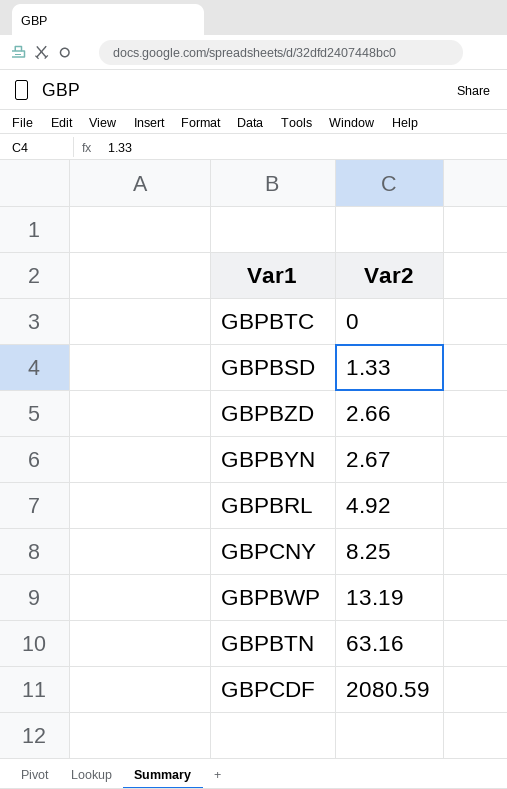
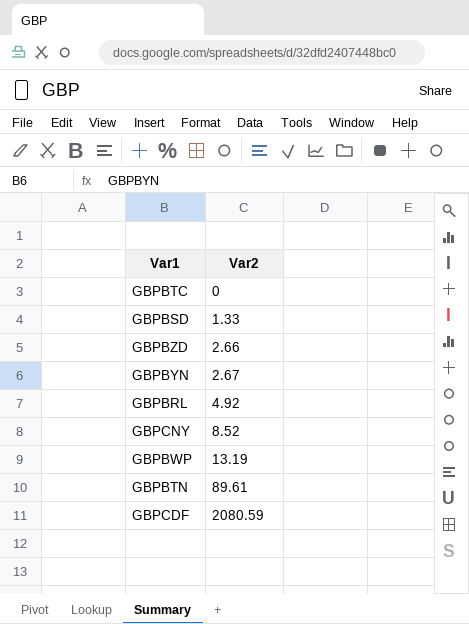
GBPCNY | Var2: 8.25 -> 8.52
GBPBTN | Var2: 63.16 -> 89.61

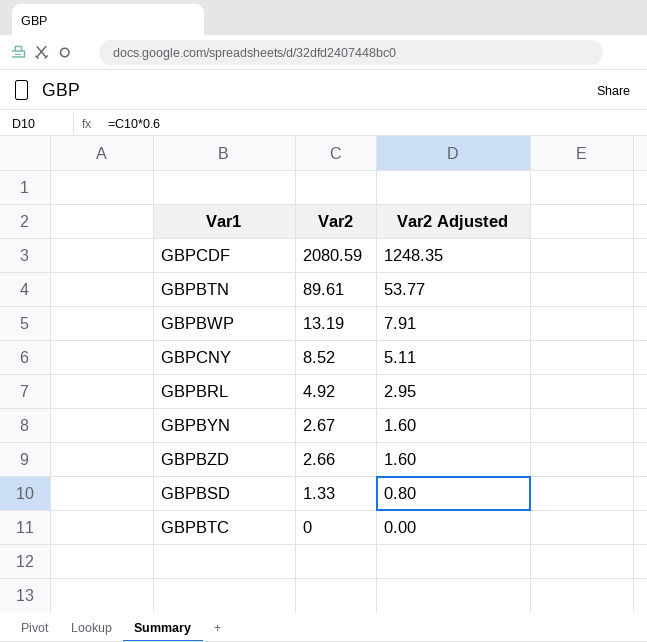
row order: Var2 ascending -> Var2 descending
column Var2 Adjusted | formula: none -> [Var2] * 0.6

